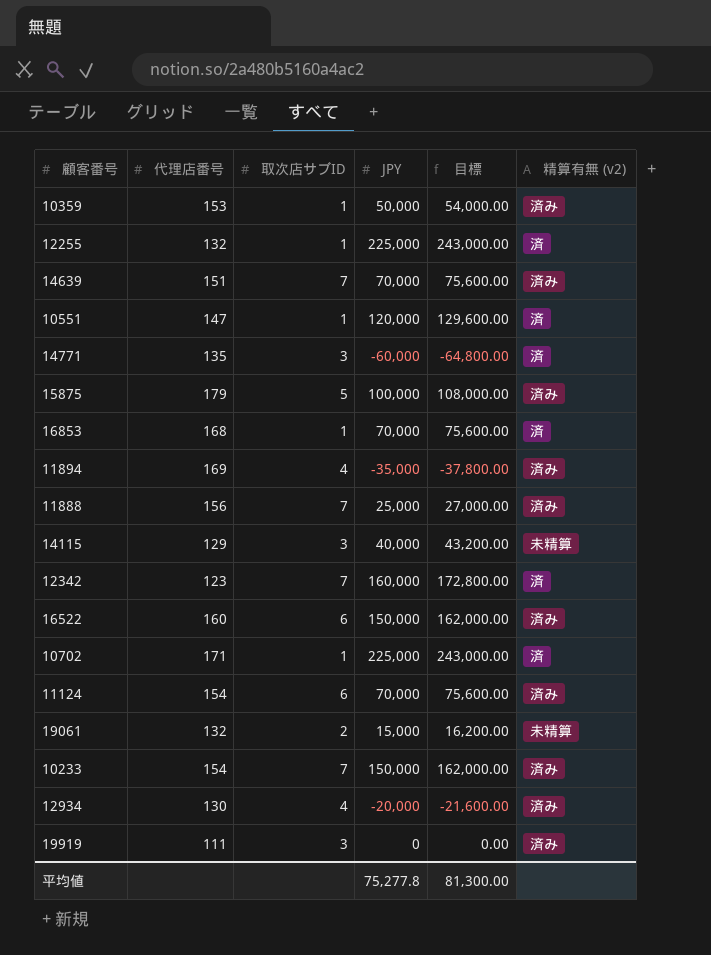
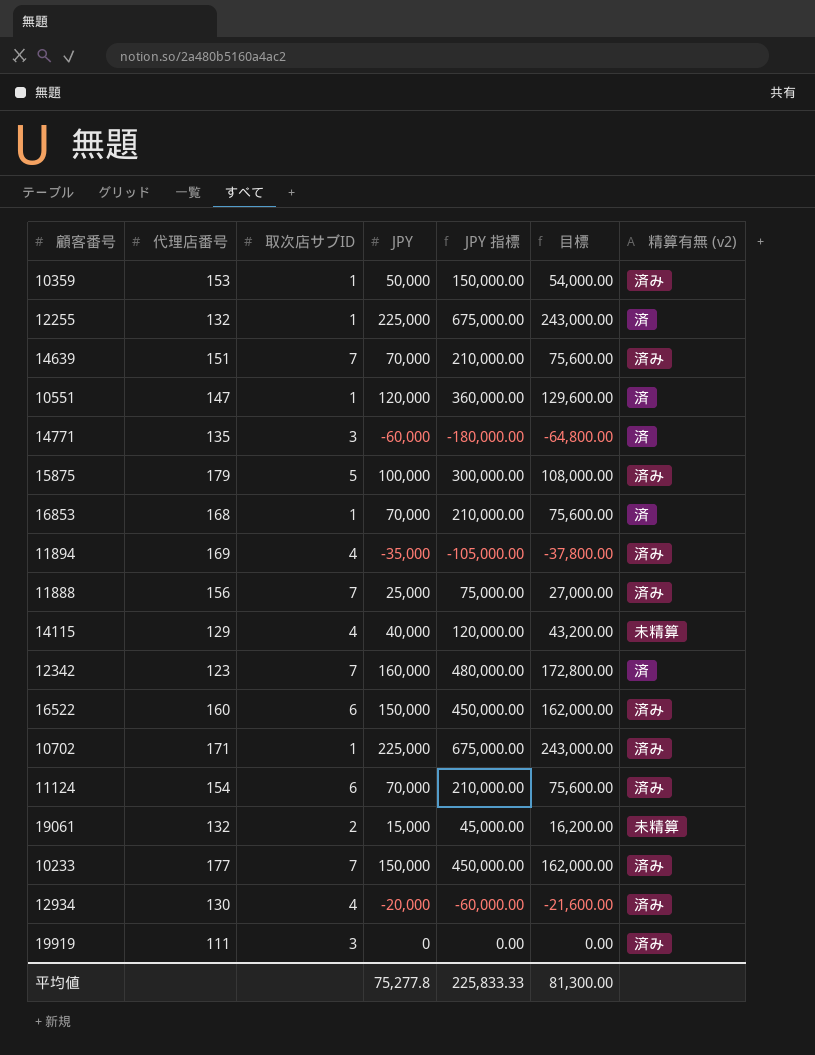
column JPY 指標 | formula: none -> [JPY] * 3
14115 | 取次店サブID: 3 -> 4
10702 | 精算有無 (v2): 済 -> 済み
10233 | 代理店番号: 154 -> 177

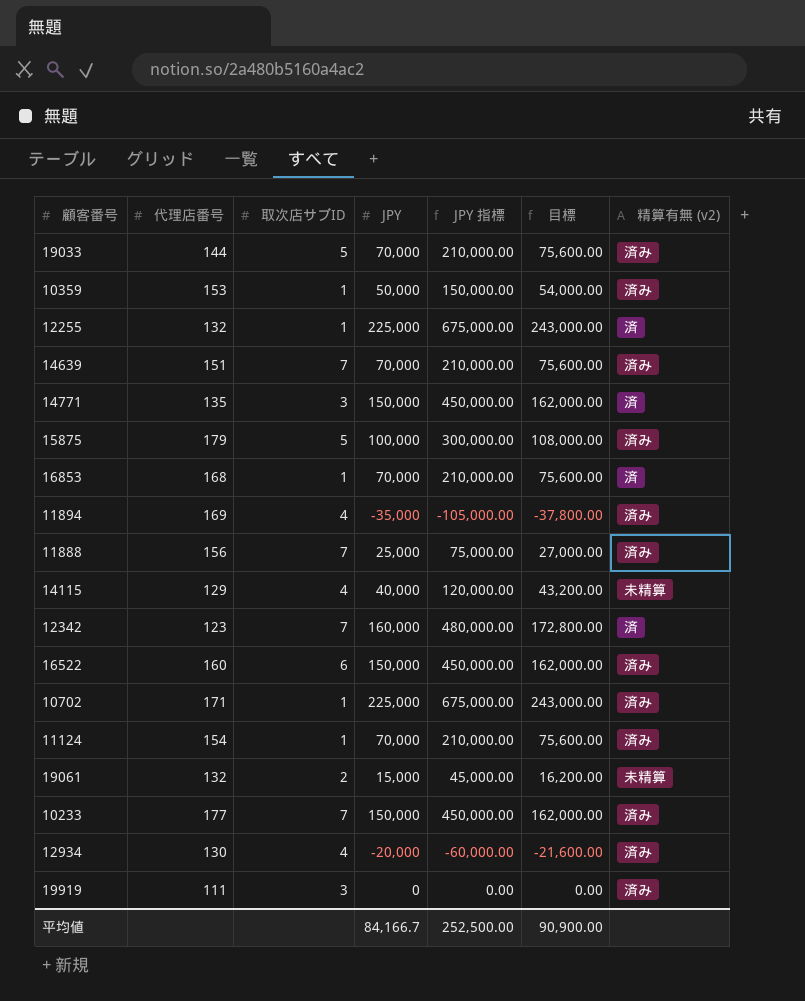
row 10551: 147 | 1 | 120,000 | 360,000.00 | 129,600.00 | 済 -> none
row 19033: none -> 144 | 5 | 70,000 | 210,000.00 | 75,600.00 | 済み
14771 | JPY: -60,000 -> 150,000
14771 | JPY 指標: -180,000.00 -> 450,000.00
14771 | 目標: -64,800.00 -> 162,000.00
11124 | 取次店サブID: 6 -> 1
平均値 | JPY: 75,277.8 -> 84,166.7
平均値 | JPY 指標: 225,833.33 -> 252,500.00
平均値 | 目標: 81,300.00 -> 90,900.00

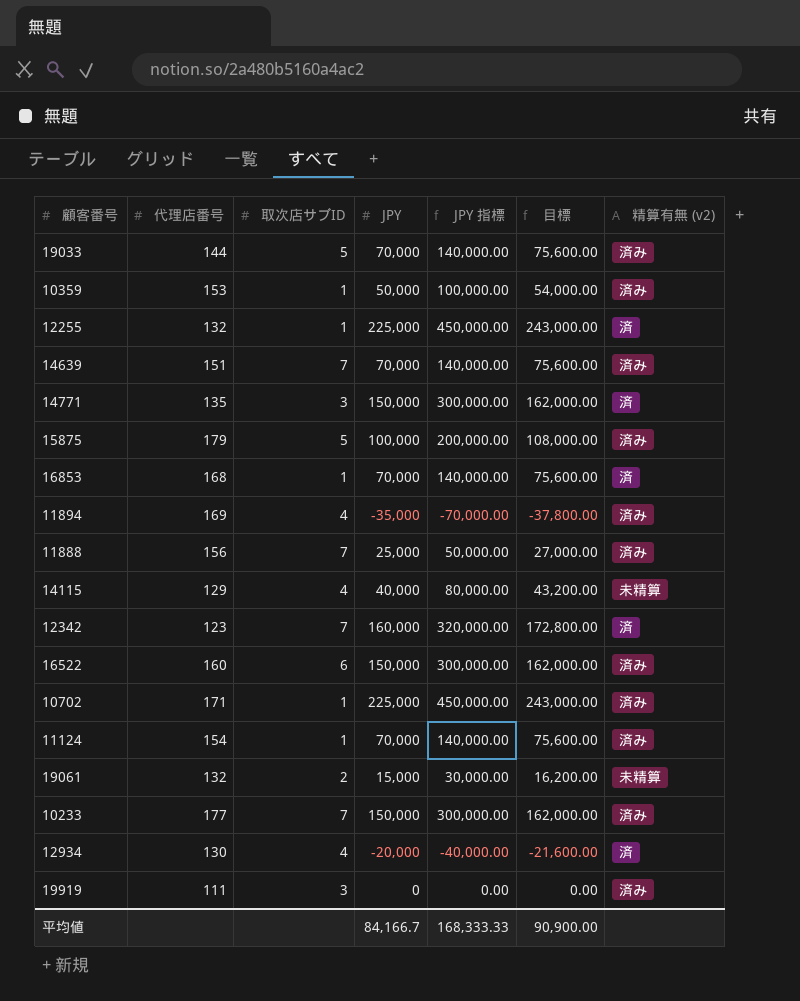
column JPY 指標 | formula: [JPY] * 3 -> [JPY] * 2
12934 | 精算有無 (v2): 済み -> 済
平均値 | JPY 指標: 252,500.00 -> 168,333.33

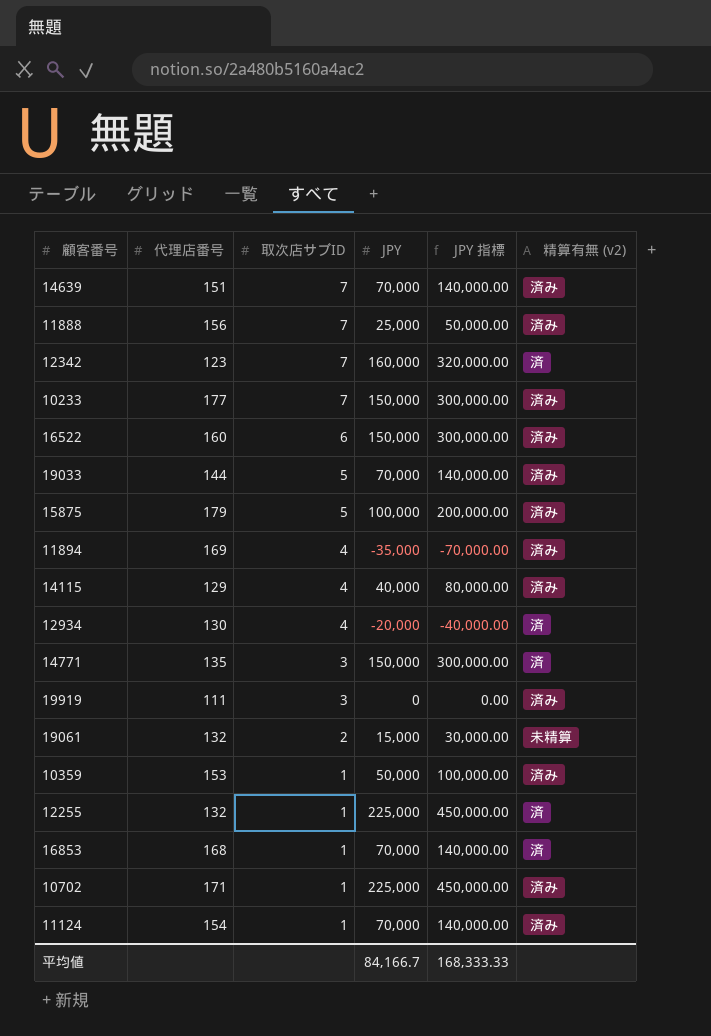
row order: none -> 取次店サブID descending
column 目標 | formula: [JPY] * 1.08 -> none
14115 | 精算有無 (v2): 未精算 -> 済み

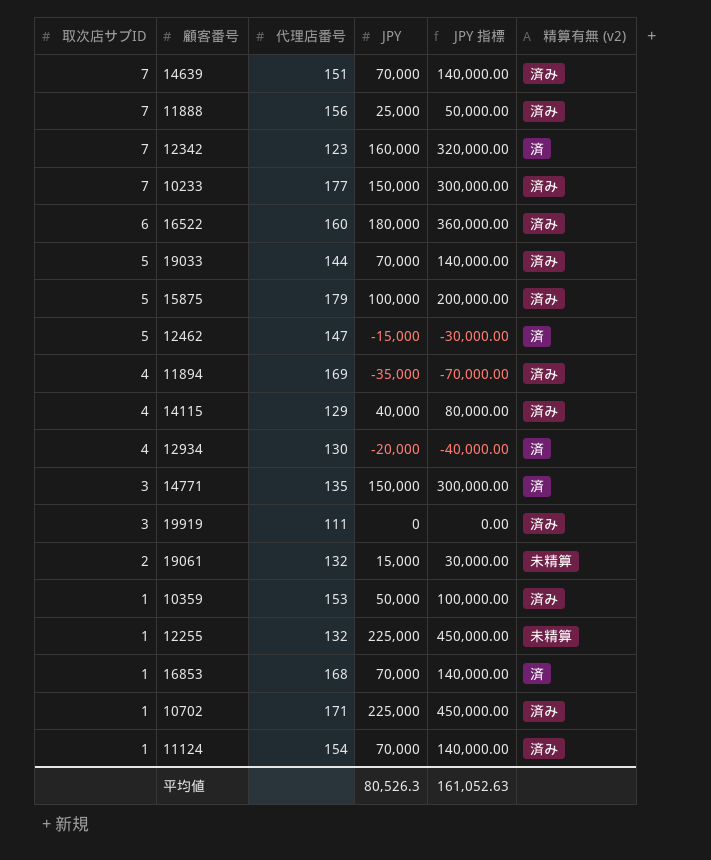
column 取次店サブID | position: 3 -> 1
16522 | JPY: 150,000 -> 180,000
16522 | JPY 指標: 300,000.00 -> 360,000.00
row 12462: none -> 5 | 147 | -15,000 | -30,000.00 | 済
12255 | 精算有無 (v2): 済 -> 未精算
平均値 | JPY: 84,166.7 -> 80,526.3
平均値 | JPY 指標: 168,333.33 -> 161,052.63

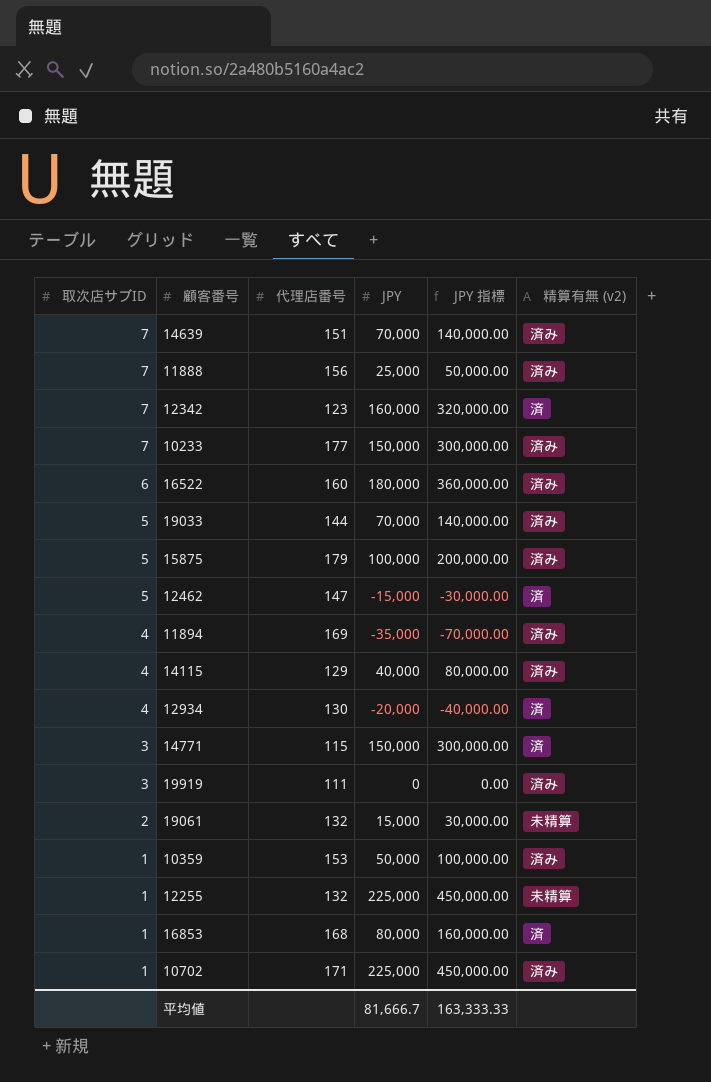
row 11124: 1 | 154 | 70,000 | 140,000.00 | 済み -> none
14771 | 代理店番号: 135 -> 115
16853 | JPY: 70,000 -> 80,000
16853 | JPY 指標: 140,000.00 -> 160,000.00
平均値 | JPY: 80,526.3 -> 81,666.7
平均値 | JPY 指標: 161,052.63 -> 163,333.33

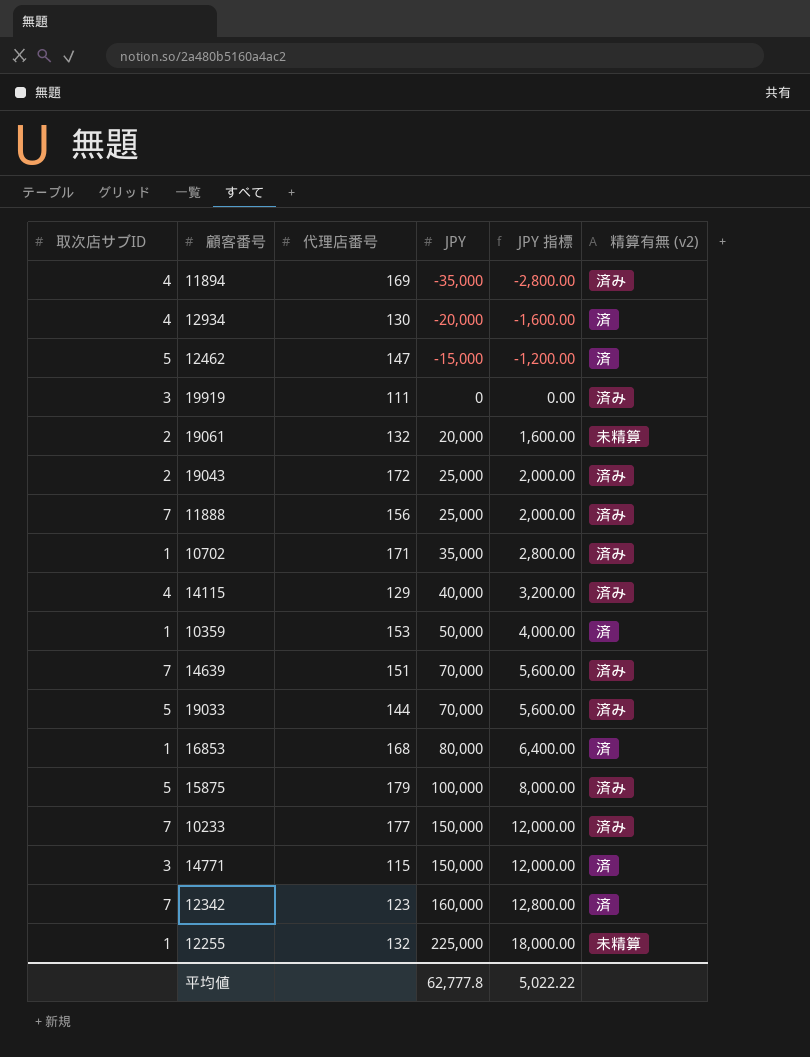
row order: 取次店サブID descending -> JPY ascending
column JPY 指標 | formula: [JPY] * 2 -> [JPY] * 0.08
row 16522: 6 | 160 | 180,000 | 360,000.00 | 済み -> none
19061 | JPY: 15,000 -> 20,000
row 19043: none -> 2 | 172 | 25,000 | 2,000.00 | 済み
10702 | JPY: 225,000 -> 35,000
10359 | 精算有無 (v2): 済み -> 済
平均値 | JPY: 81,666.7 -> 62,777.8
平均値 | JPY 指標: 163,333.33 -> 5,022.22

